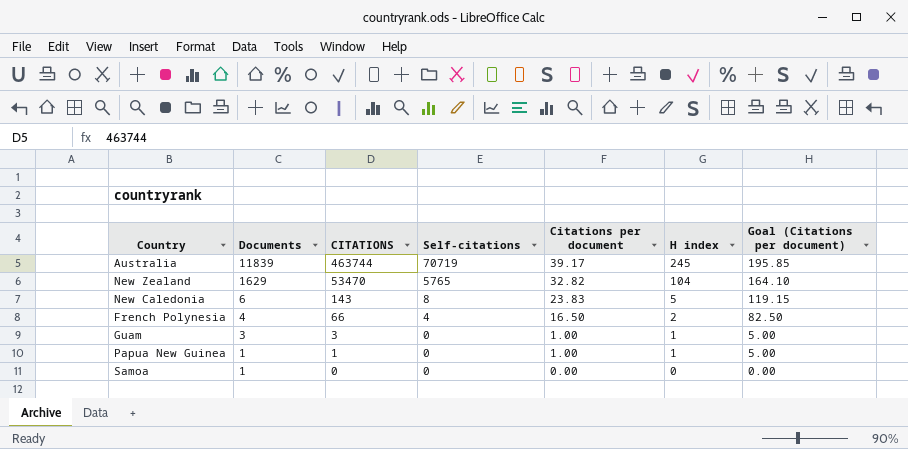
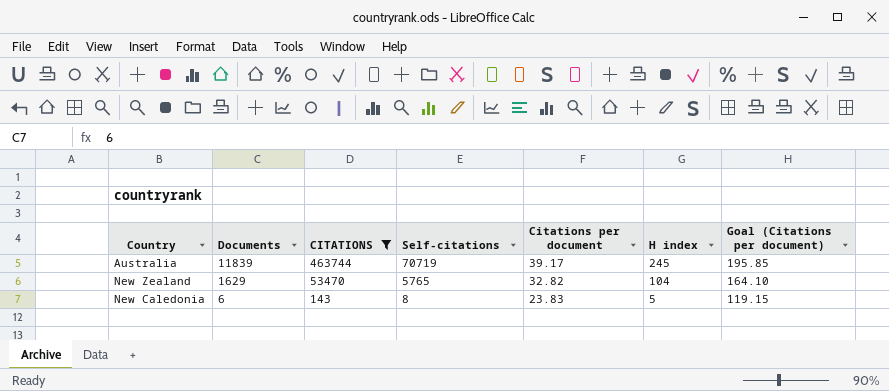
filter: none -> CITATIONS >= 143

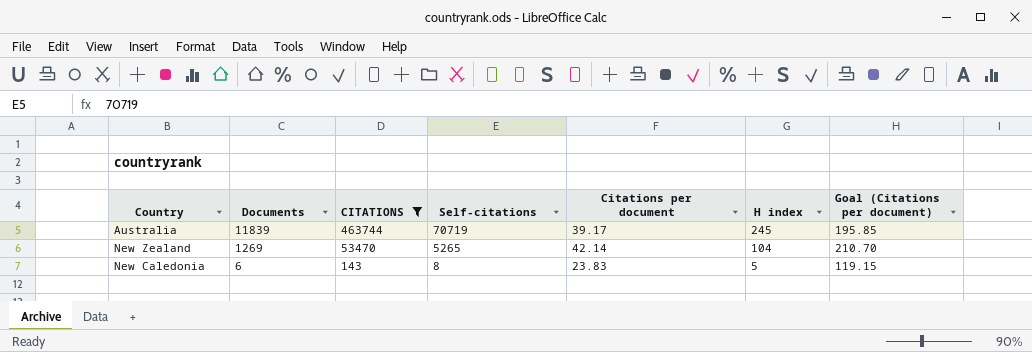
New Zealand | Documents: 1629 -> 1269
New Zealand | Self-citations: 5765 -> 5265
New Zealand | Citations per document: 32.82 -> 42.14
New Zealand | Goal (Citations per document): 164.10 -> 210.70

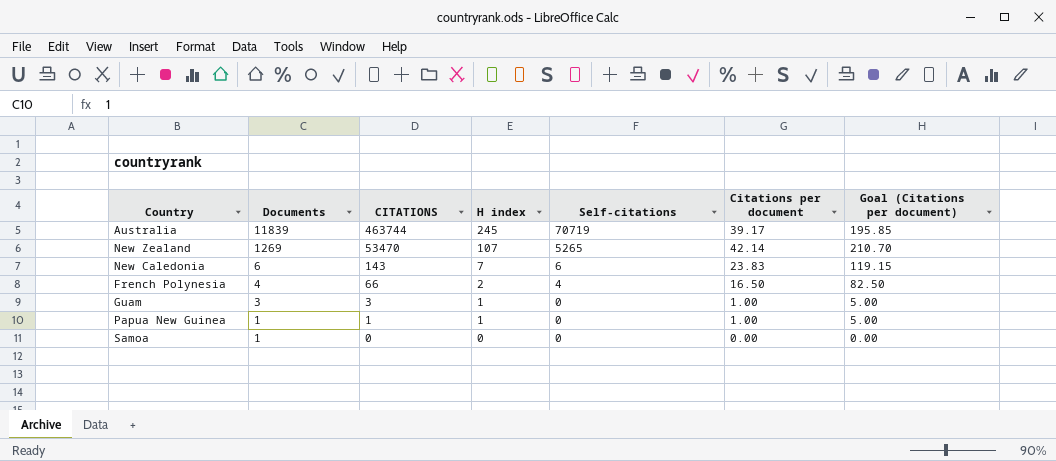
filter: CITATIONS >= 143 -> none
column H index | position: 6 -> 4
New Zealand | H index: 104 -> 107
New Caledonia | H index: 5 -> 7
New Caledonia | Self-citations: 8 -> 6

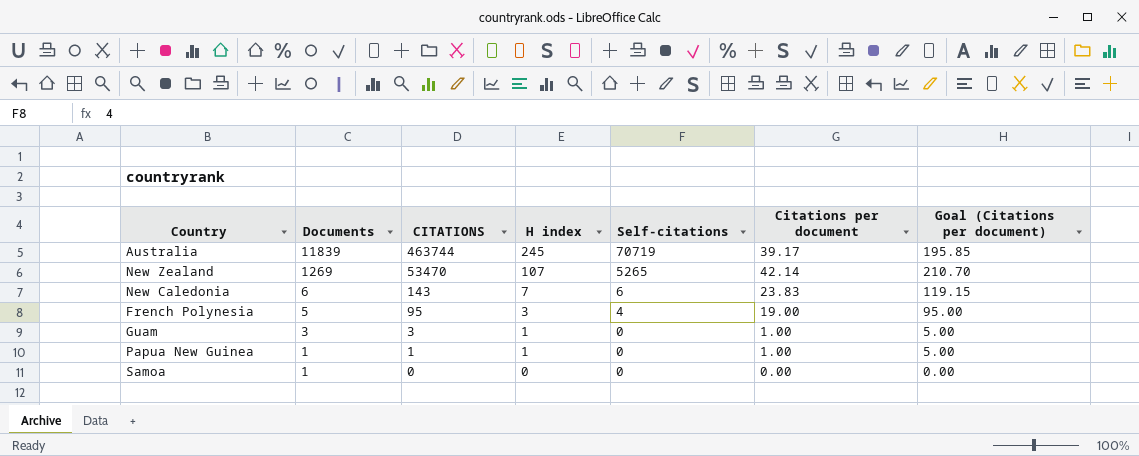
French Polynesia | Documents: 4 -> 5
French Polynesia | CITATIONS: 66 -> 95
French Polynesia | H index: 2 -> 3
French Polynesia | Citations per document: 16.50 -> 19.00
French Polynesia | Goal (Citations per document): 82.50 -> 95.00

